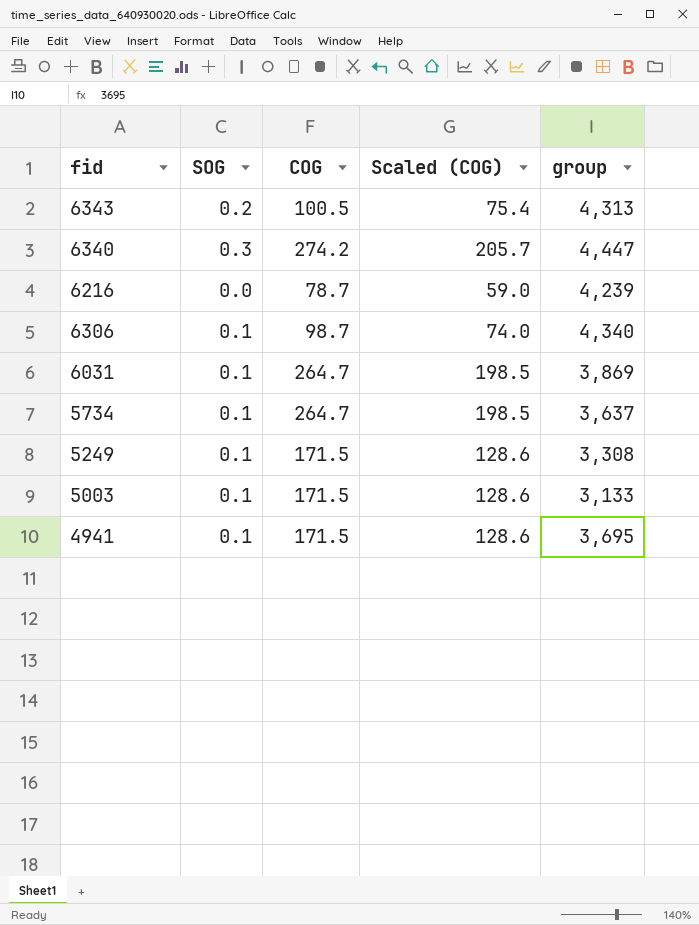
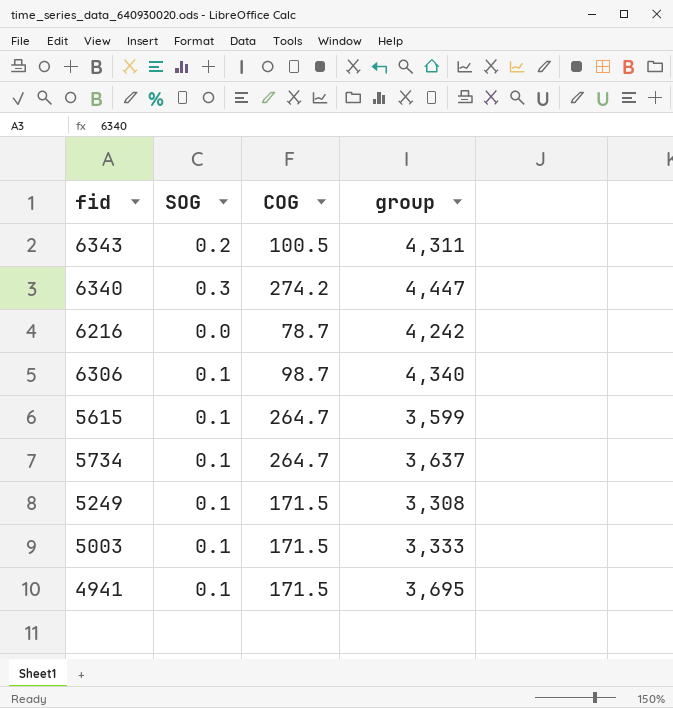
column Scaled (COG) | formula: [COG] * 0.75 -> none
row 6031: 0.1 | 264.7 | 198.5 | 3,869 -> none
6343 | group: 4,313 -> 4,311
6216 | group: 4,239 -> 4,242
row 5615: none -> 0.1 | 264.7 | 3,599
5003 | group: 3,133 -> 3,333

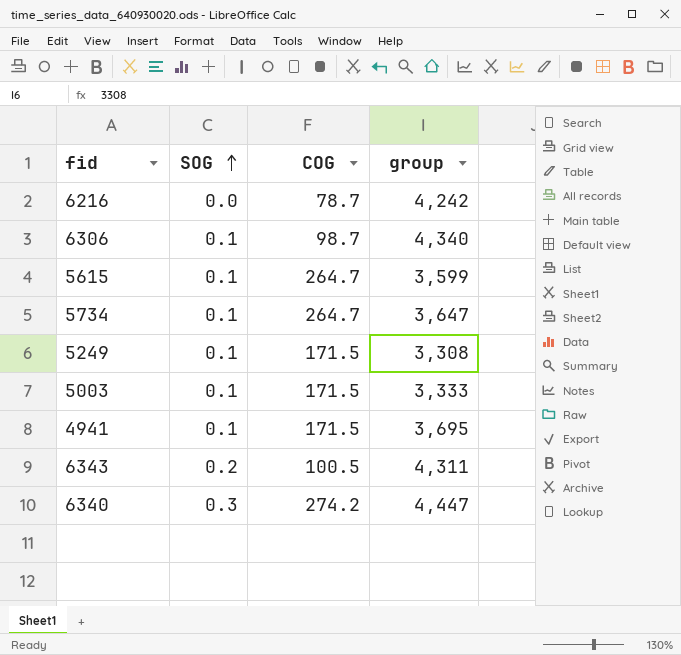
row order: none -> SOG ascending
5734 | group: 3,637 -> 3,647

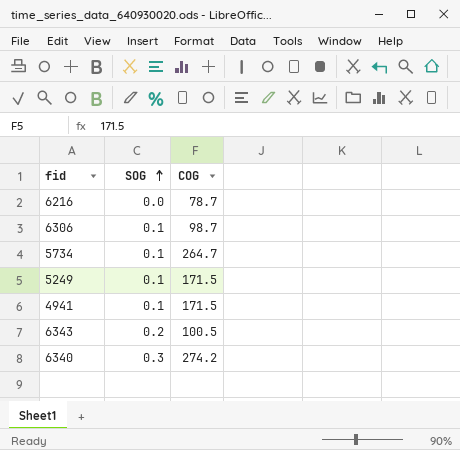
column group | position: 4 -> none
row 5615: 0.1 | 264.7 | 3,599 -> none
row 5003: 0.1 | 171.5 | 3,333 -> none

